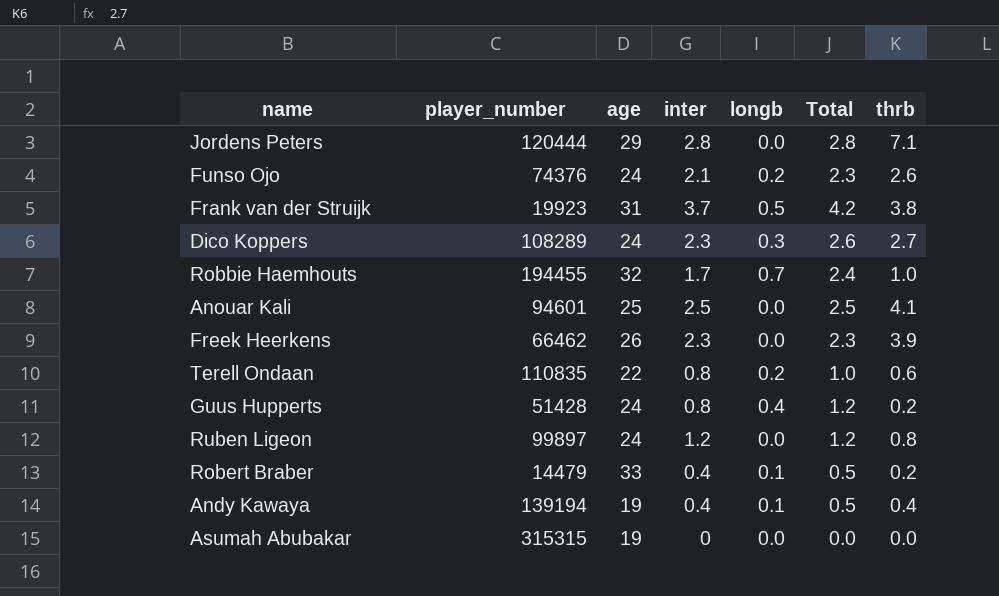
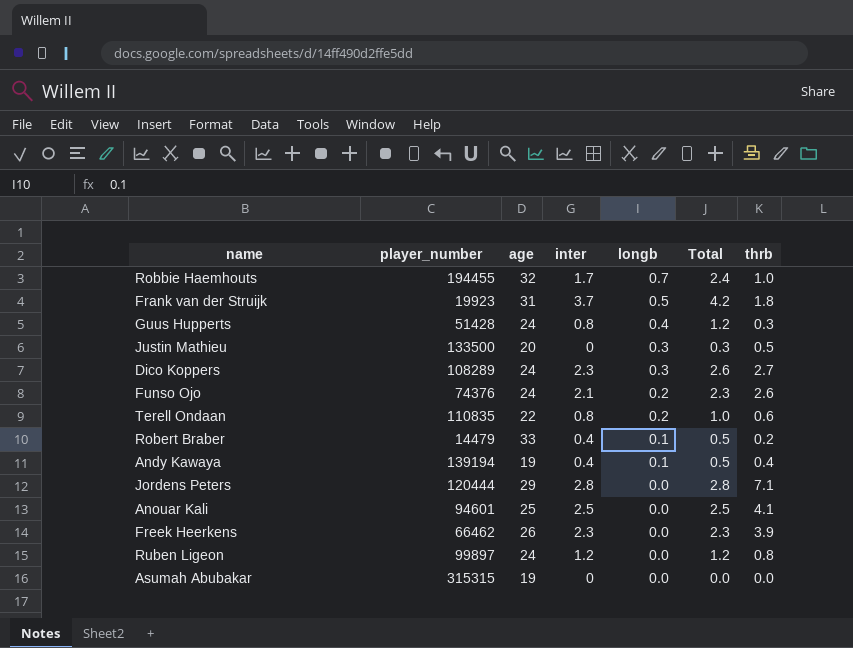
row order: none -> longb descending
Frank van der Struijk | thrb: 3.8 -> 1.8
Guus Hupperts | thrb: 0.2 -> 0.3
row Justin Mathieu: none -> 133500 | 20 | 0 | 0.3 | 0.3 | 0.5

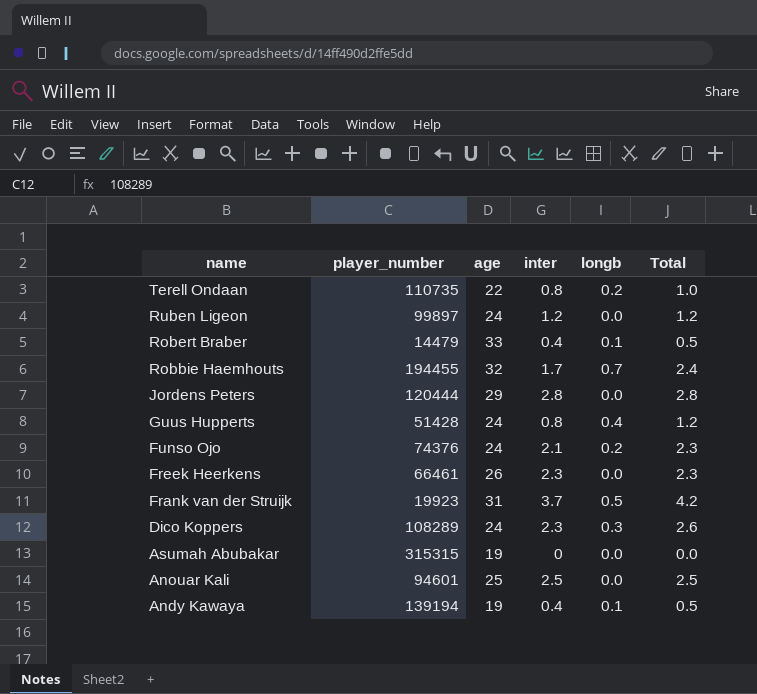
row order: longb descending -> name descending
column thrb | position: 7 -> none
row Justin Mathieu: 133500 | 20 | 0 | 0.3 | 0.3 | 0.5 -> none
Terell Ondaan | player_number: 110835 -> 110735
Freek Heerkens | player_number: 66462 -> 66461

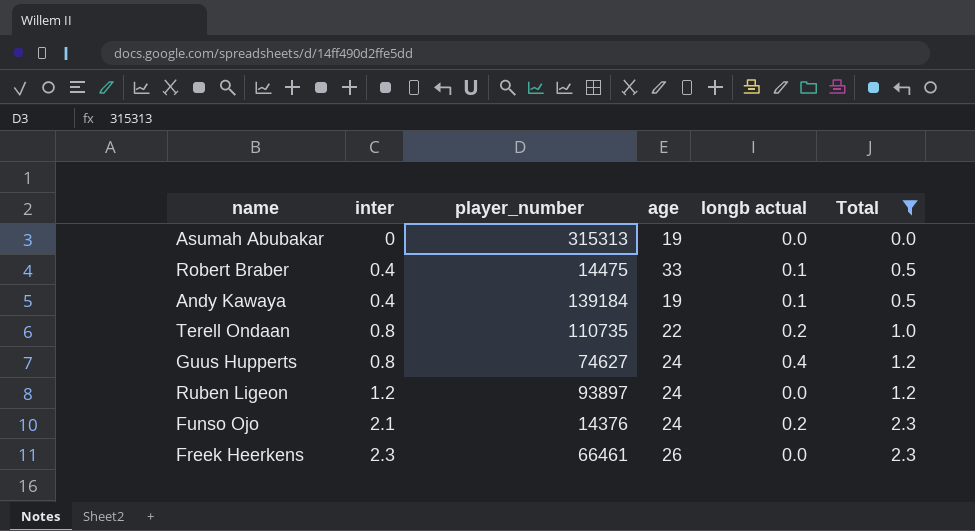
filter: none -> Total <= 2.3
row order: name descending -> inter ascending
column inter | position: 4 -> 2
column name: longb -> longb actual
Asumah Abubakar | player_number: 315315 -> 315313
Robert Braber | player_number: 14479 -> 14475
Andy Kawaya | player_number: 139194 -> 139184
Guus Hupperts | player_number: 51428 -> 74627
Ruben Ligeon | player_number: 99897 -> 93897
Funso Ojo | player_number: 74376 -> 14376

